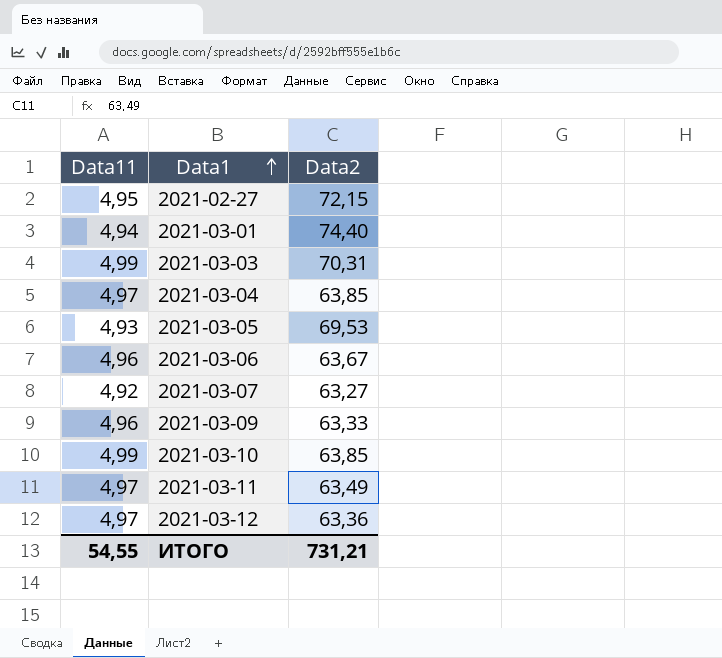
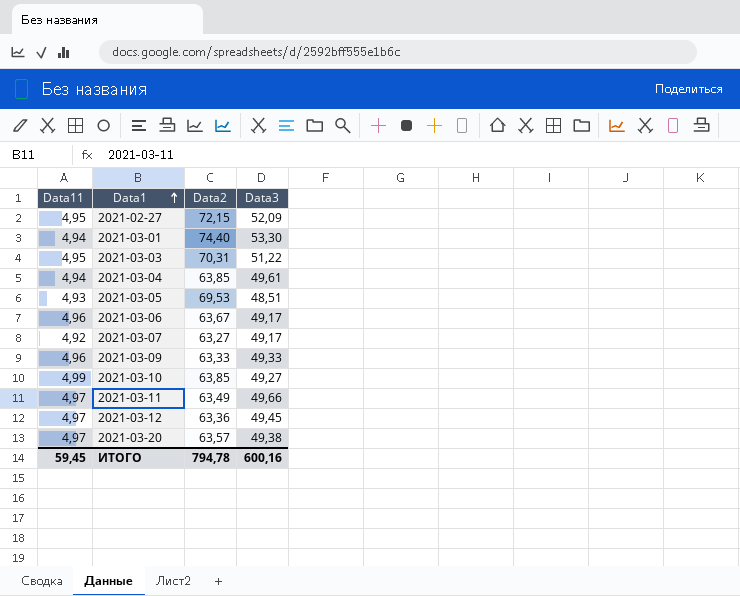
column Data3 | position: none -> 4
2021-03-03 | Data11: 4,99 -> 4,95
2021-03-04 | Data11: 4,97 -> 4,94
row 2021-03-20: none -> 4,97 | 63,57 | 49,38
ИТОГО | Data11: 54,55 -> 59,45
ИТОГО | Data2: 731,21 -> 794,78

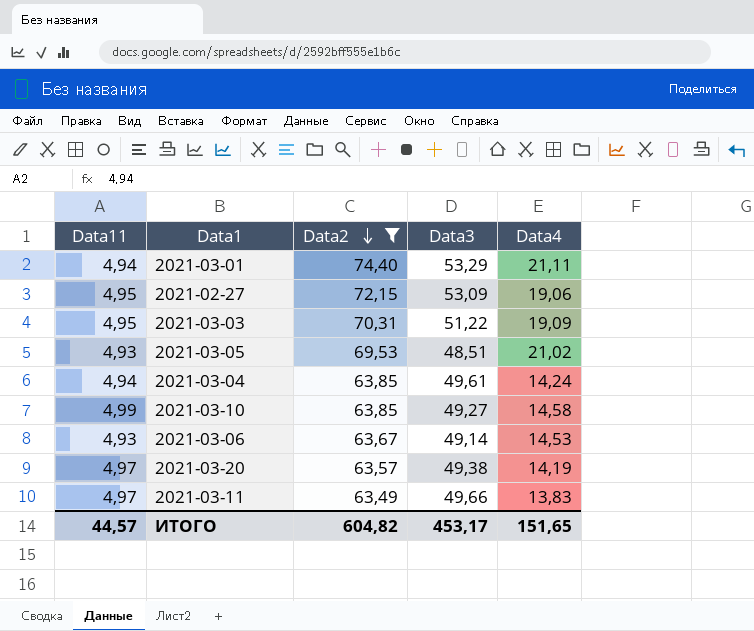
filter: none -> Data2 >= 63,49
row order: Data1 ascending -> Data2 descending
column Data4 | formula: none -> [Data2] - [Data3]
2021-03-01 | Data3: 53,30 -> 53,29
2021-02-27 | Data3: 52,09 -> 53,09
2021-03-06 | Data11: 4,96 -> 4,93
2021-03-06 | Data3: 49,17 -> 49,14
ИТОГО | Data11: 59,45 -> 44,57
ИТОГО | Data2: 794,78 -> 604,82
ИТОГО | Data3: 600,16 -> 453,17

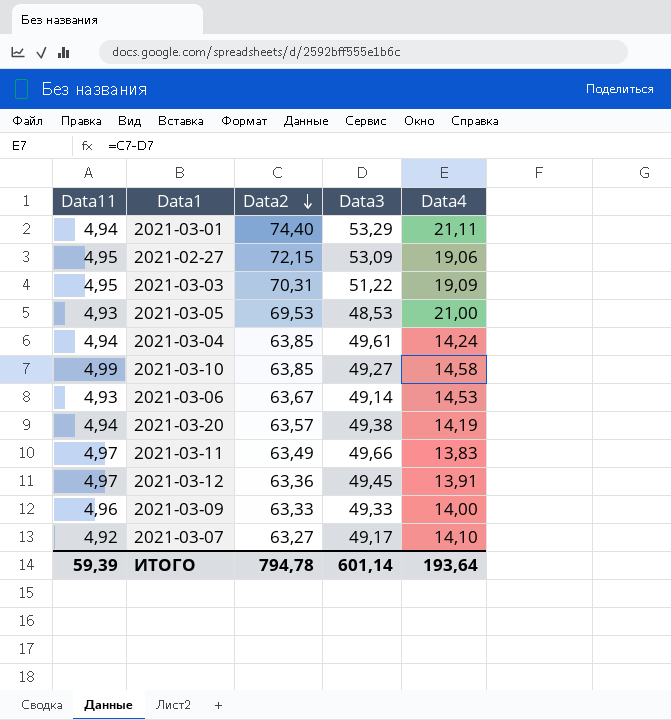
filter: Data2 >= 63,49 -> none
2021-03-05 | Data3: 48,51 -> 48,53
2021-03-05 | Data4: 21,02 -> 21,00
2021-03-20 | Data11: 4,97 -> 4,94
ИТОГО | Data11: 44,57 -> 59,39
ИТОГО | Data2: 604,82 -> 794,78
ИТОГО | Data3: 453,17 -> 601,14
ИТОГО | Data4: 151,65 -> 193,64

